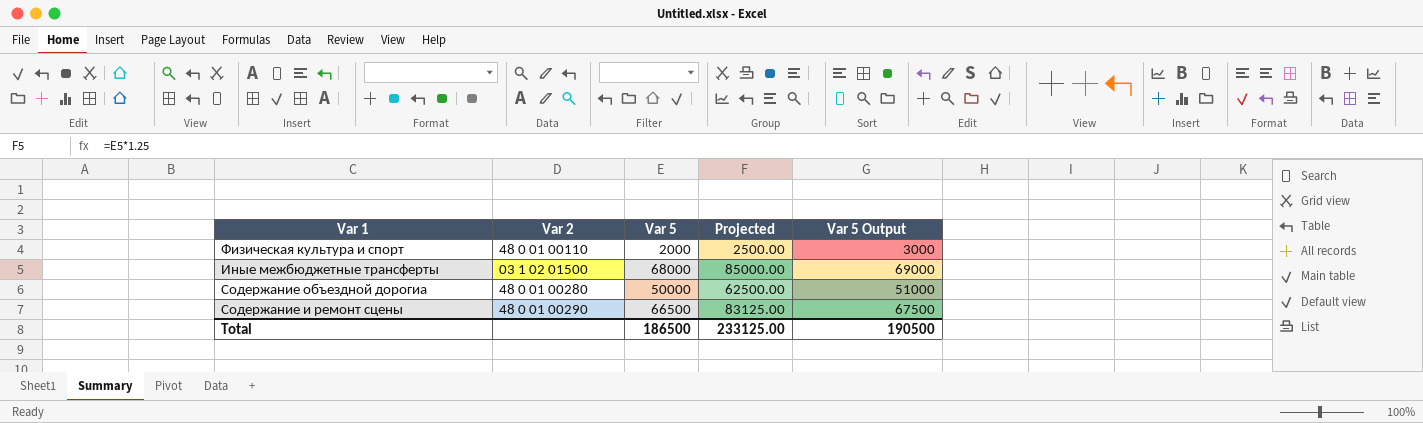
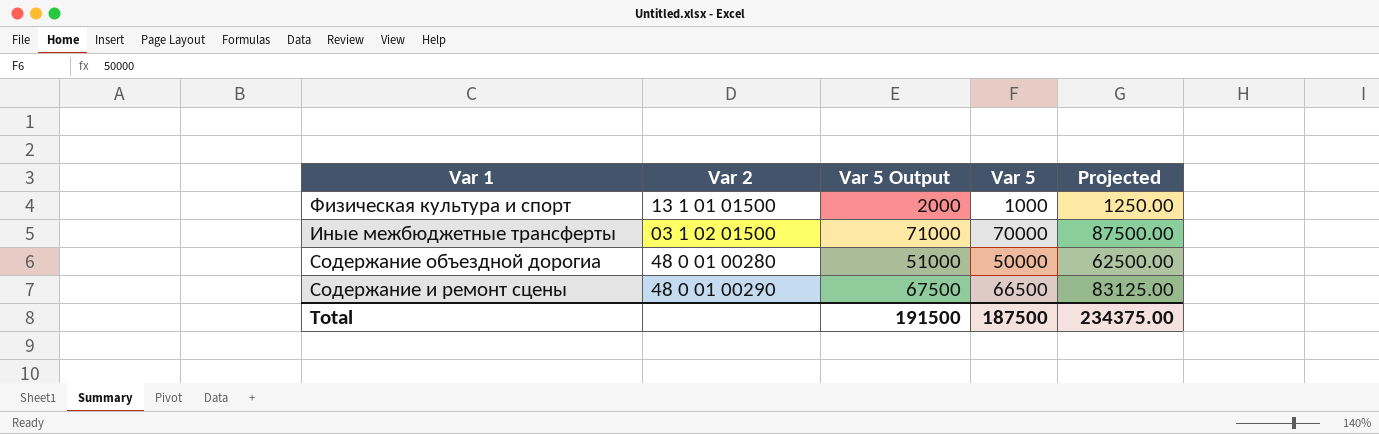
column Var 5 Output | position: 5 -> 3
Физическая культура и спорт | Var 2: 48 0 01 00110 -> 13 1 01 01500
Физическая культура и спорт | Var 5 Output: 3000 -> 2000
Физическая культура и спорт | Var 5: 2000 -> 1000
Физическая культура и спорт | Projected: 2500.00 -> 1250.00
Иные межбюджетные трансферты | Var 5 Output: 69000 -> 71000
Иные межбюджетные трансферты | Var 5: 68000 -> 70000
Иные межбюджетные трансферты | Projected: 85000.00 -> 87500.00
Total | Var 5 Output: 190500 -> 191500
Total | Var 5: 186500 -> 187500
Total | Projected: 233125.00 -> 234375.00

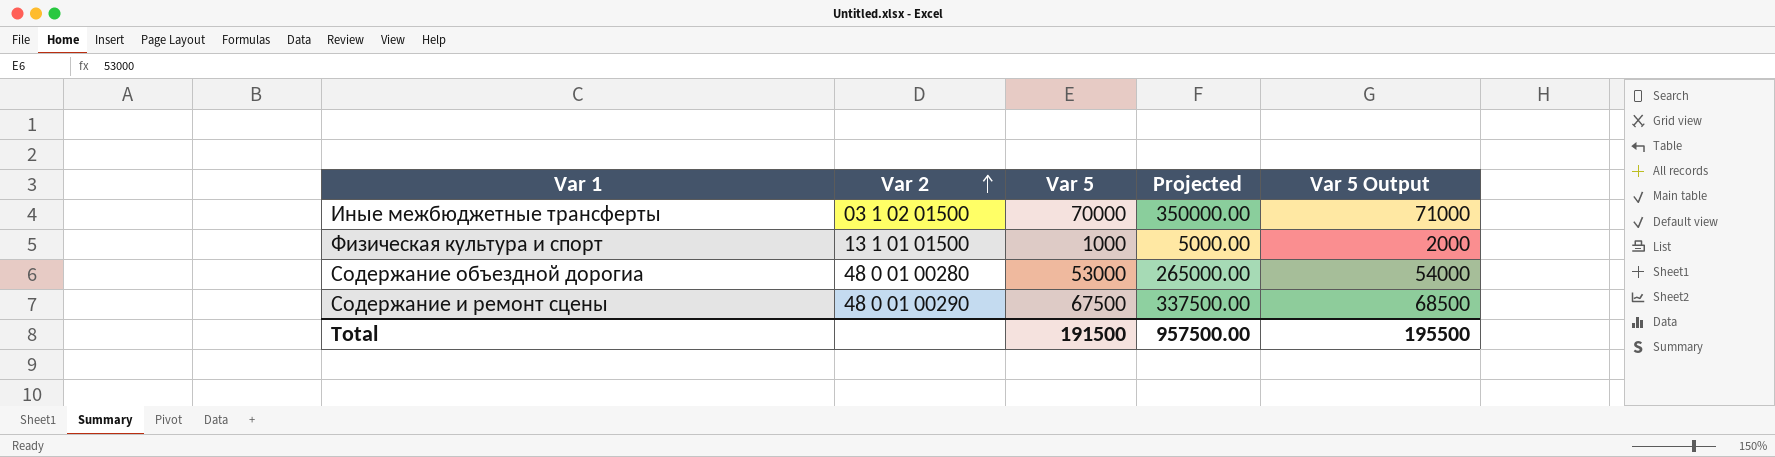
row order: none -> Var 2 ascending
column Projected | formula: [Var 5] * 1.25 -> [Var 5] * 5
column Var 5 Output | position: 3 -> 5
Содержание объездной дорогиа | Var 5: 50000 -> 53000
Содержание объездной дорогиа | Var 5 Output: 51000 -> 54000
Содержание и ремонт сцены | Var 5: 66500 -> 67500
Содержание и ремонт сцены | Var 5 Output: 67500 -> 68500
Total | Var 5: 187500 -> 191500
Total | Projected: 234375.00 -> 957500.00
Total | Var 5 Output: 191500 -> 195500

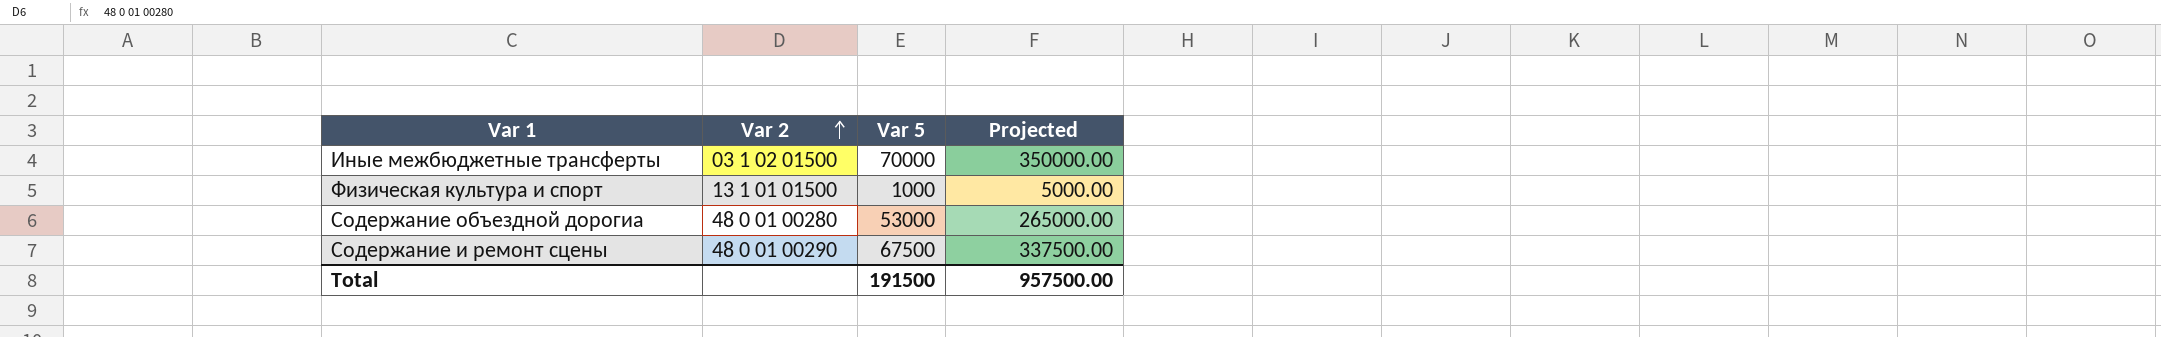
column Var 5 Output | formula: [Var 5] + 1000 -> none

